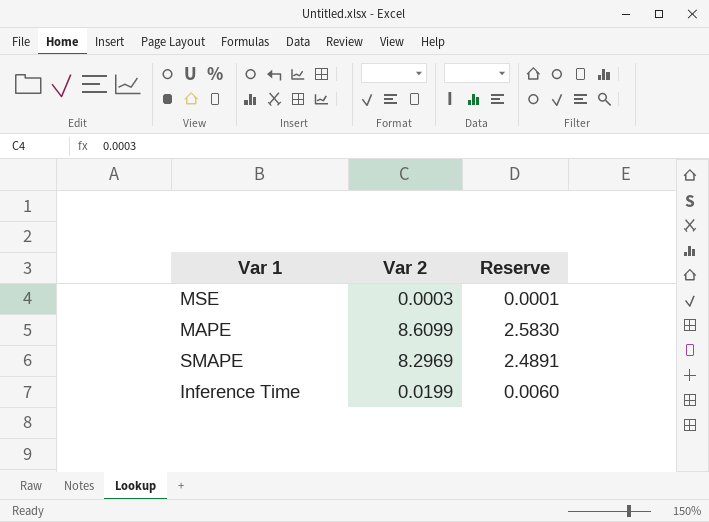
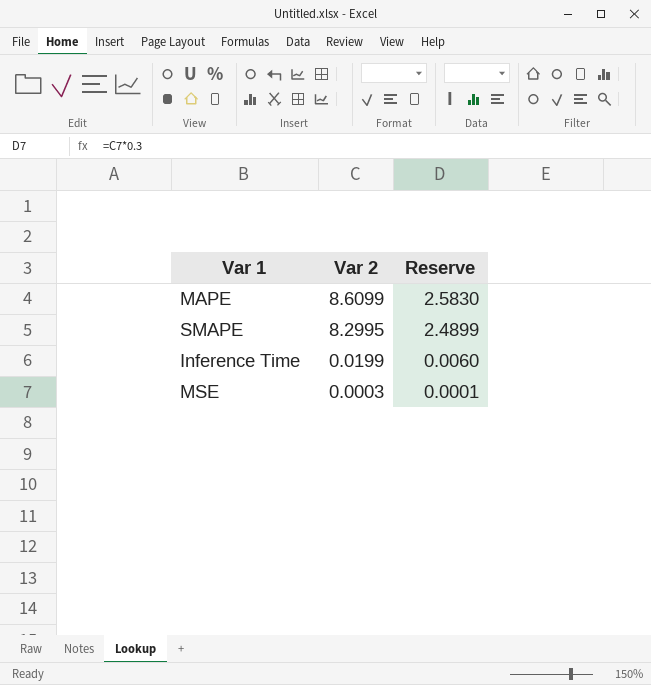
row order: none -> Var 2 descending
SMAPE | Var 2: 8.2969 -> 8.2995
SMAPE | Reserve: 2.4891 -> 2.4899

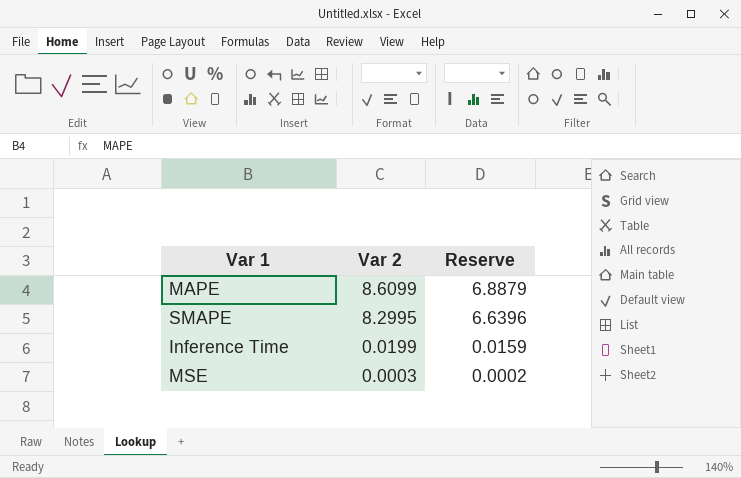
column Reserve | formula: [Var 2] * 0.3 -> [Var 2] * 0.8

